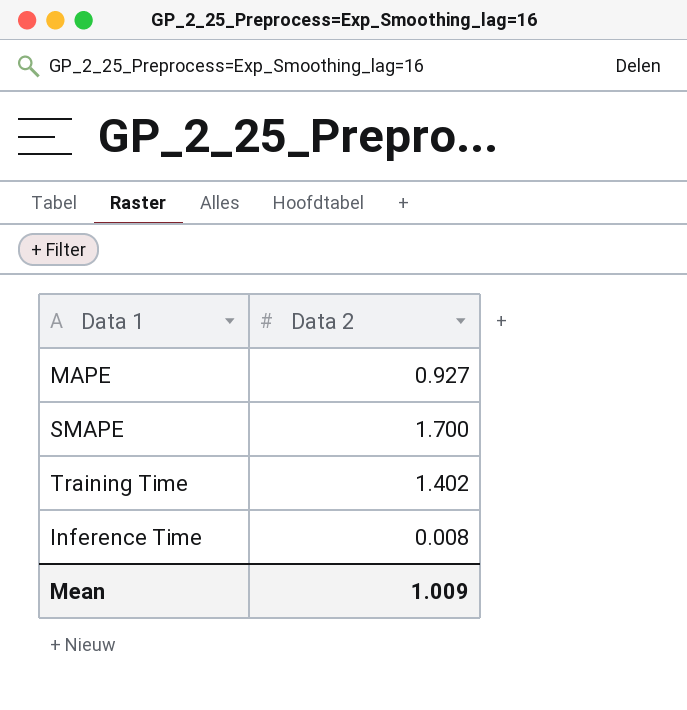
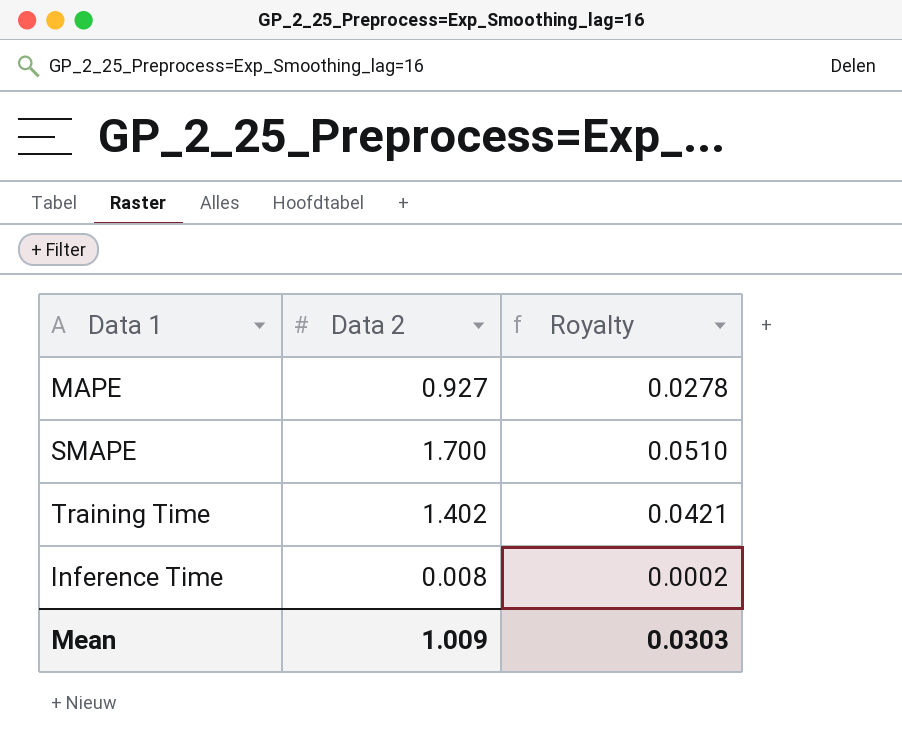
column Royalty | formula: none -> [Data 2] * 0.03

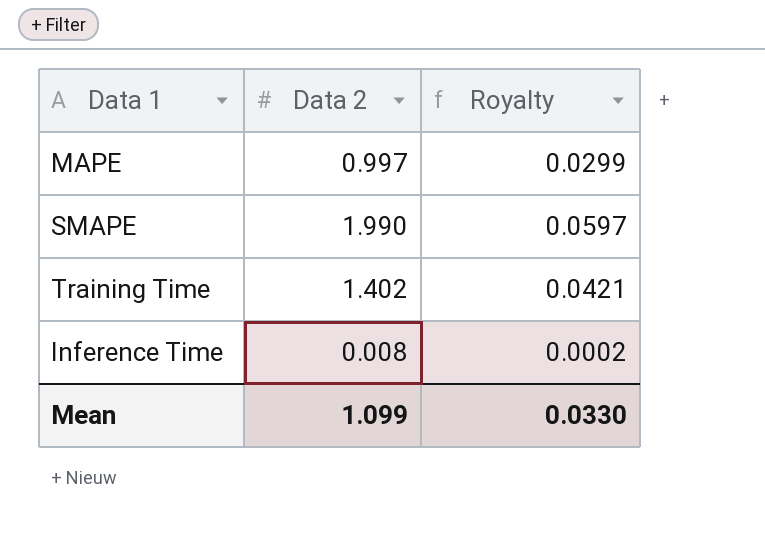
MAPE | Data 2: 0.927 -> 0.997
MAPE | Royalty: 0.0278 -> 0.0299
SMAPE | Data 2: 1.700 -> 1.990
SMAPE | Royalty: 0.0510 -> 0.0597
Mean | Data 2: 1.009 -> 1.099
Mean | Royalty: 0.0303 -> 0.0330

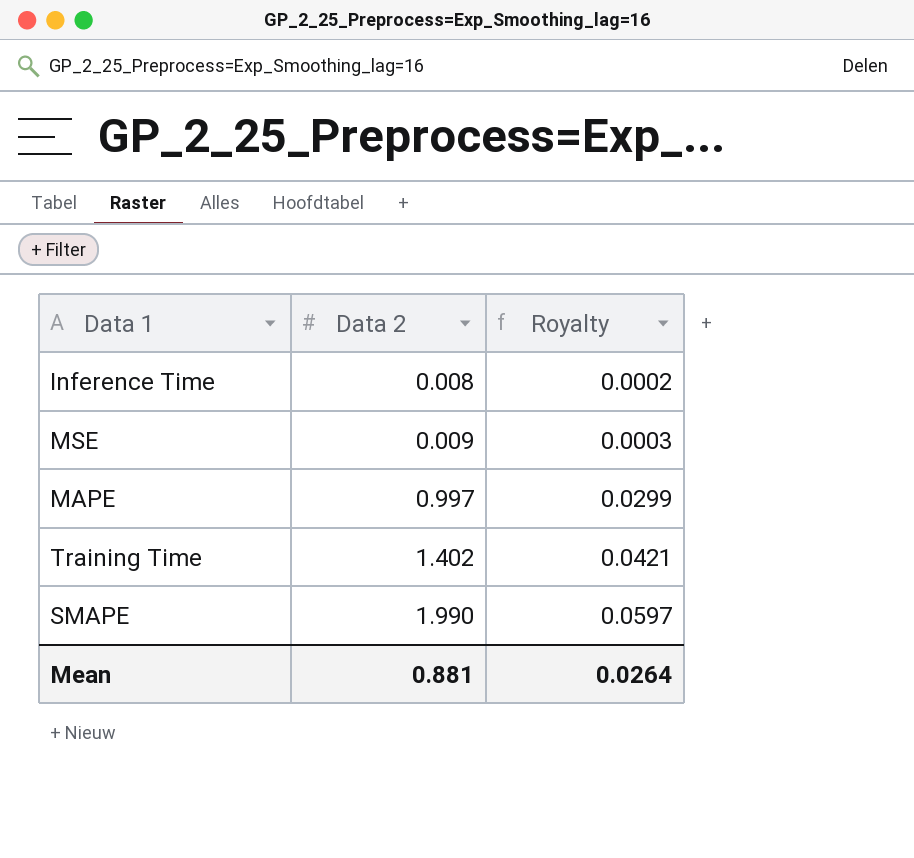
row order: none -> Data 2 ascending
row MSE: none -> 0.009 | 0.0003
Mean | Data 2: 1.099 -> 0.881
Mean | Royalty: 0.0330 -> 0.0264

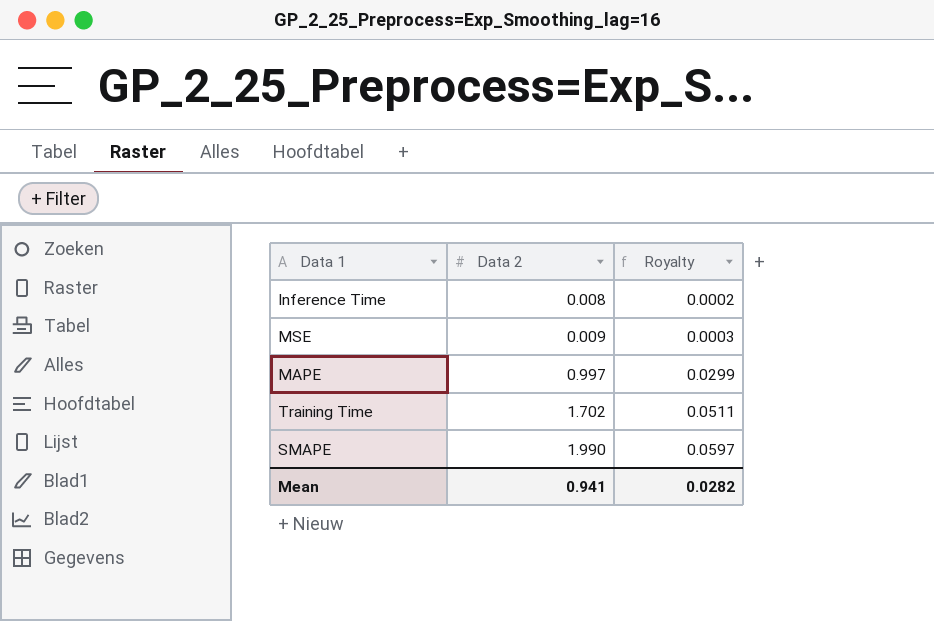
Training Time | Data 2: 1.402 -> 1.702
Training Time | Royalty: 0.0421 -> 0.0511
Mean | Data 2: 0.881 -> 0.941
Mean | Royalty: 0.0264 -> 0.0282

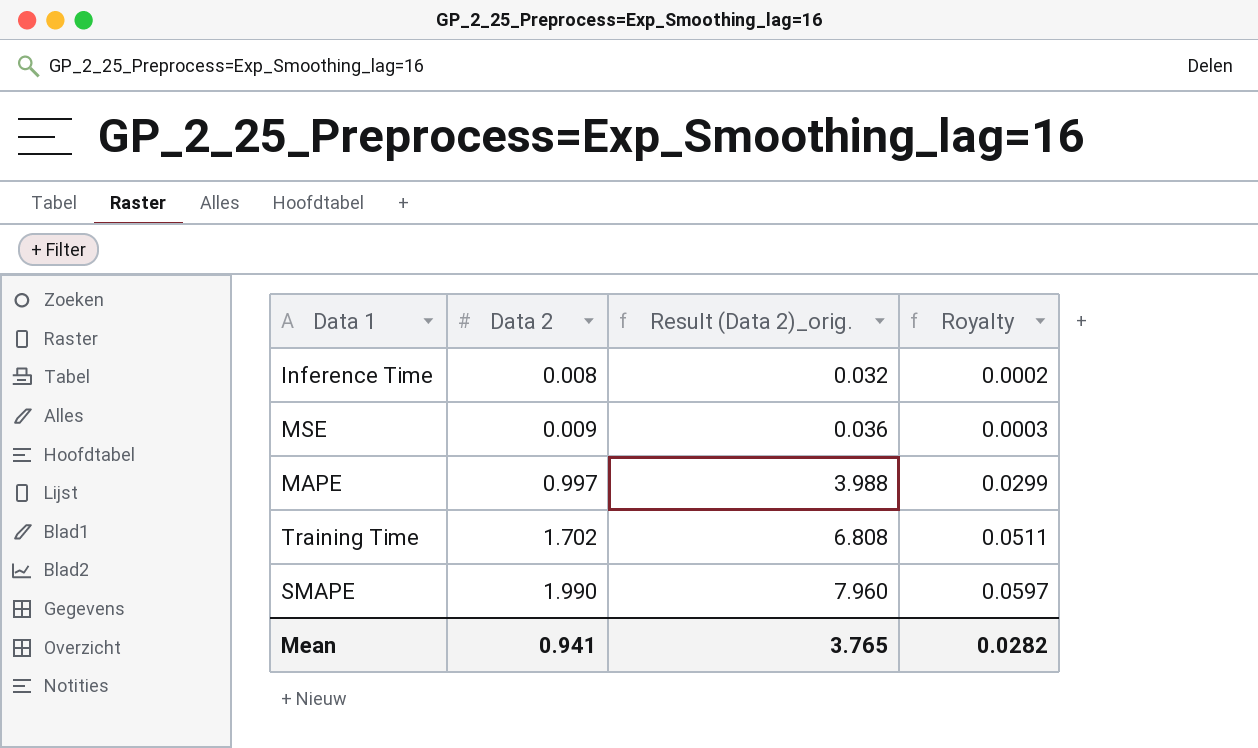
column Result (Data 2)_orig. | formula: none -> [Data 2] * 4

